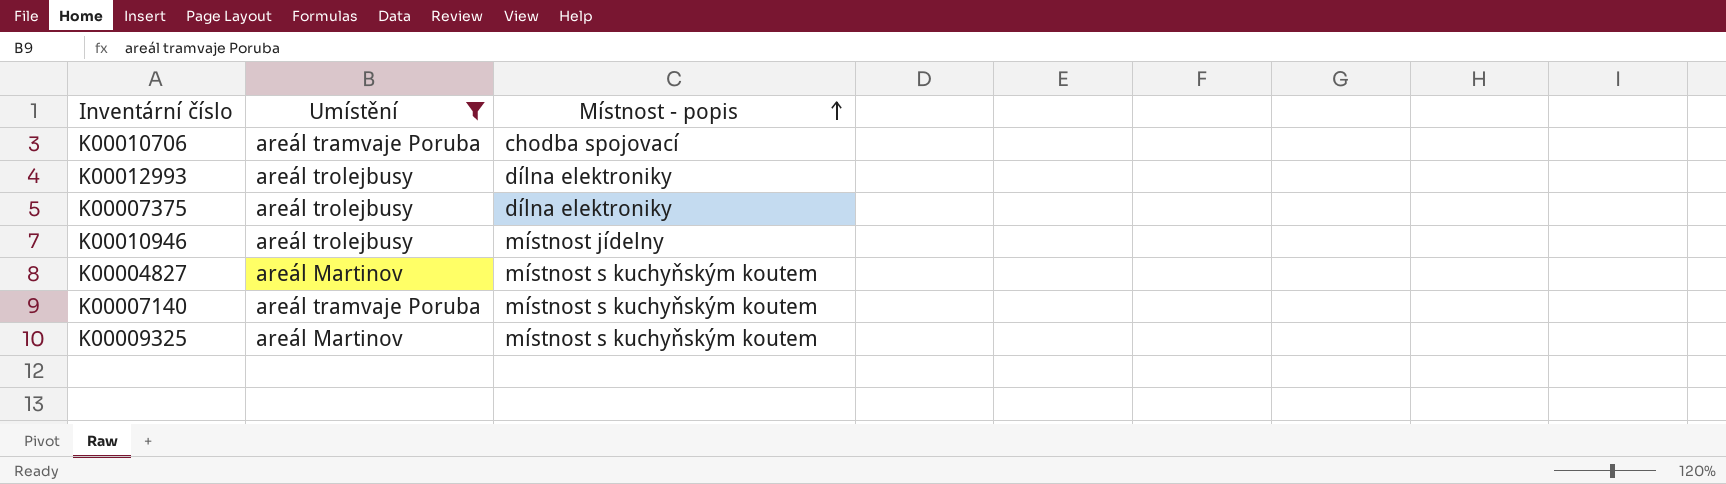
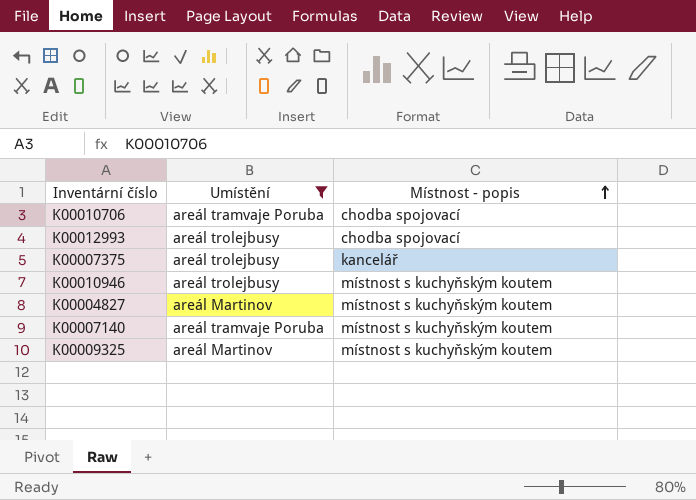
K00012993 | Místnost - popis: dílna elektroniky -> chodba spojovací
K00007375 | Místnost - popis: dílna elektroniky -> kancelář
K00010946 | Místnost - popis: místnost jídelny -> místnost s kuchyňským koutem

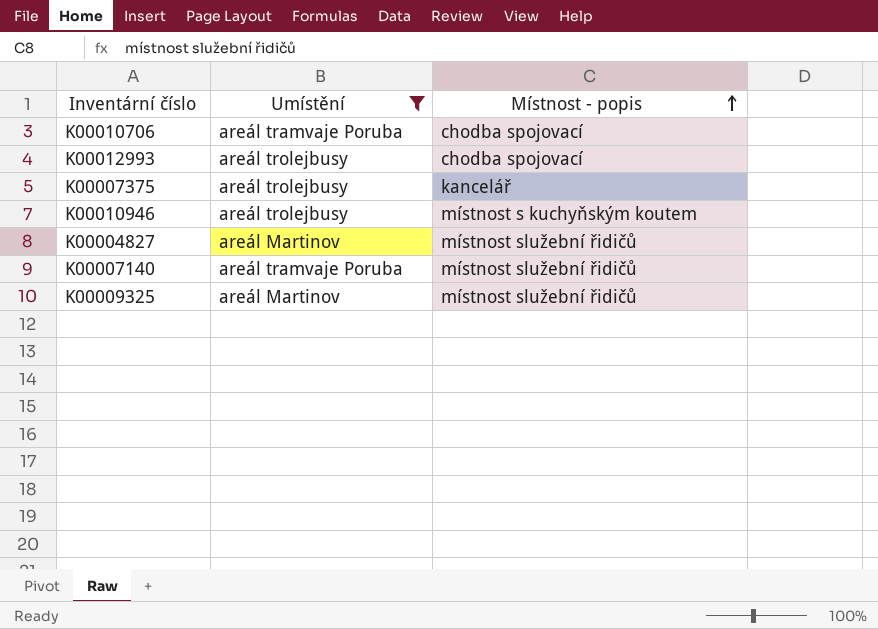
K00004827 | Místnost - popis: místnost s kuchyňským koutem -> místnost služební řidičů
K00007140 | Místnost - popis: místnost s kuchyňským koutem -> místnost služební řidičů
K00009325 | Místnost - popis: místnost s kuchyňským koutem -> místnost služební řidičů

